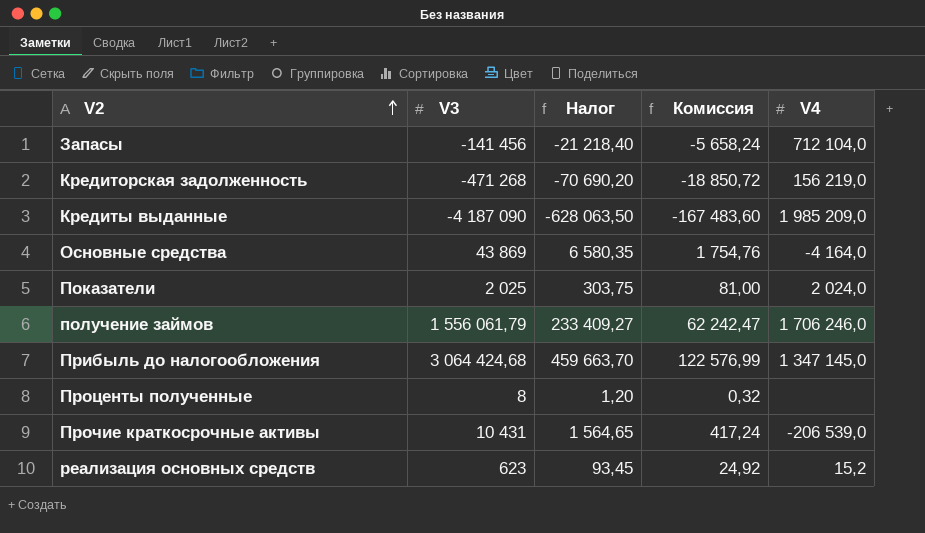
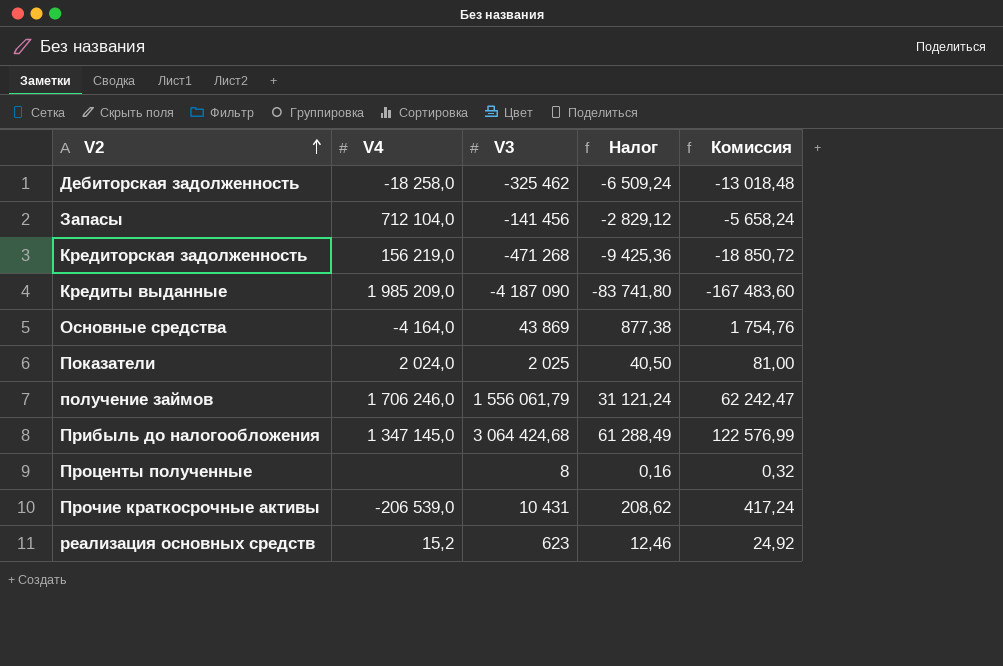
column V4 | position: 5 -> 2
column Налог | formula: [V3] * 0,15 -> [V3] * 0,02
row Дебиторская задолженность: none -> -18 258,0 | -325 462 | -6 509,24 | -13 018,48

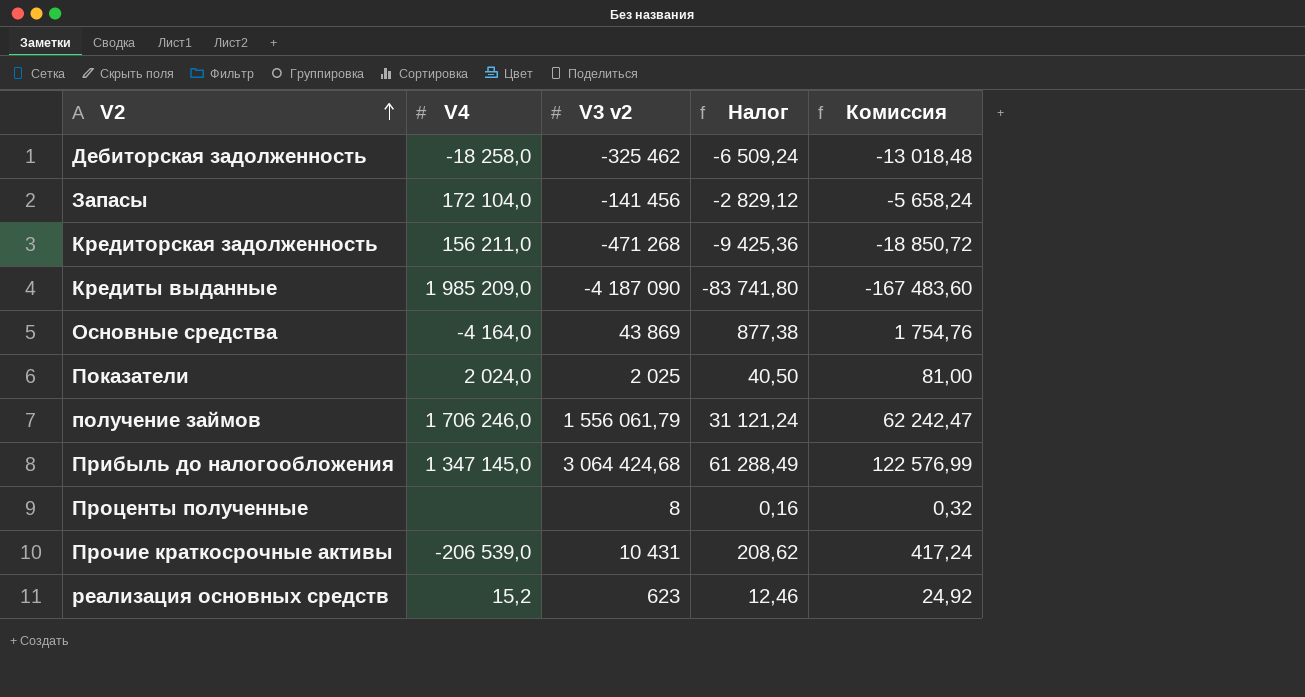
column name: V3 -> V3 v2
Запасы | V4: 712 104,0 -> 172 104,0
Кредиторская задолженность | V4: 156 219,0 -> 156 211,0

